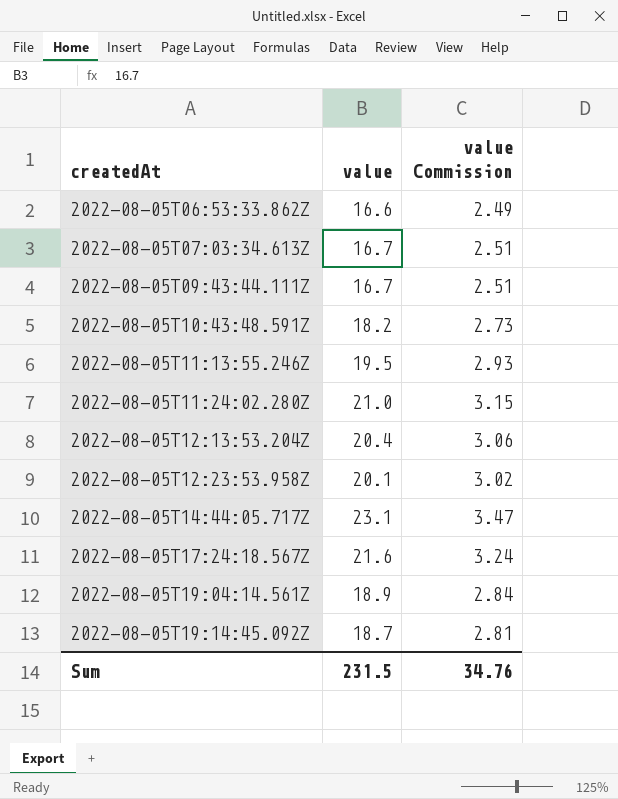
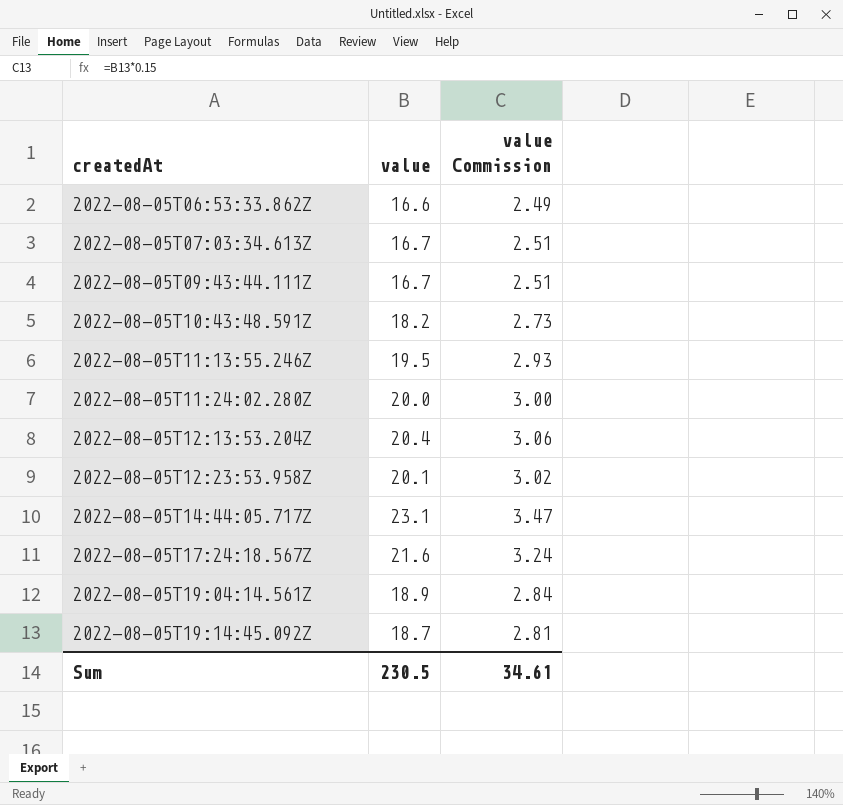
2022-08-05T11:24:02.280Z | value: 21.0 -> 20.0
2022-08-05T11:24:02.280Z | value Commission: 3.15 -> 3.00
Sum | value: 231.5 -> 230.5
Sum | value Commission: 34.76 -> 34.61

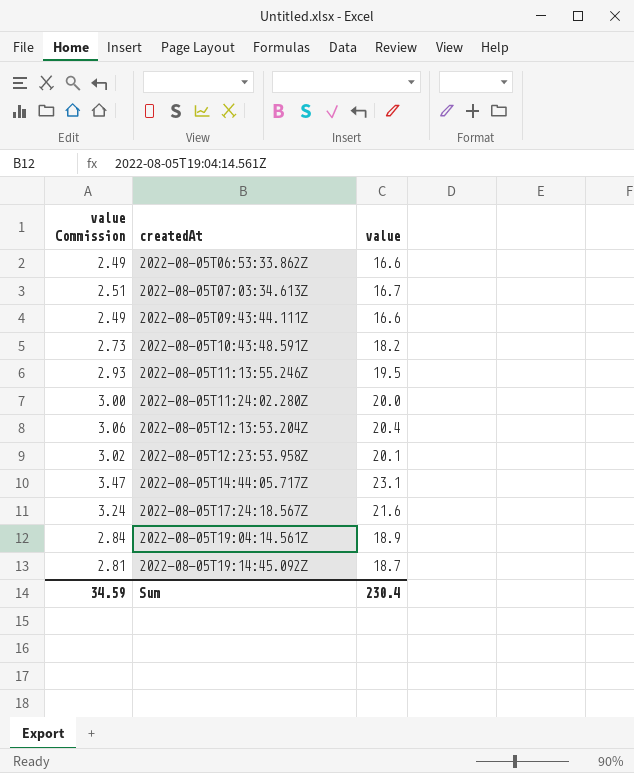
column value Commission | position: 3 -> 1
2022-08-05T09:43:44.111Z | value Commission: 2.51 -> 2.49
2022-08-05T09:43:44.111Z | value: 16.7 -> 16.6
Sum | value Commission: 34.61 -> 34.59
Sum | value: 230.5 -> 230.4

